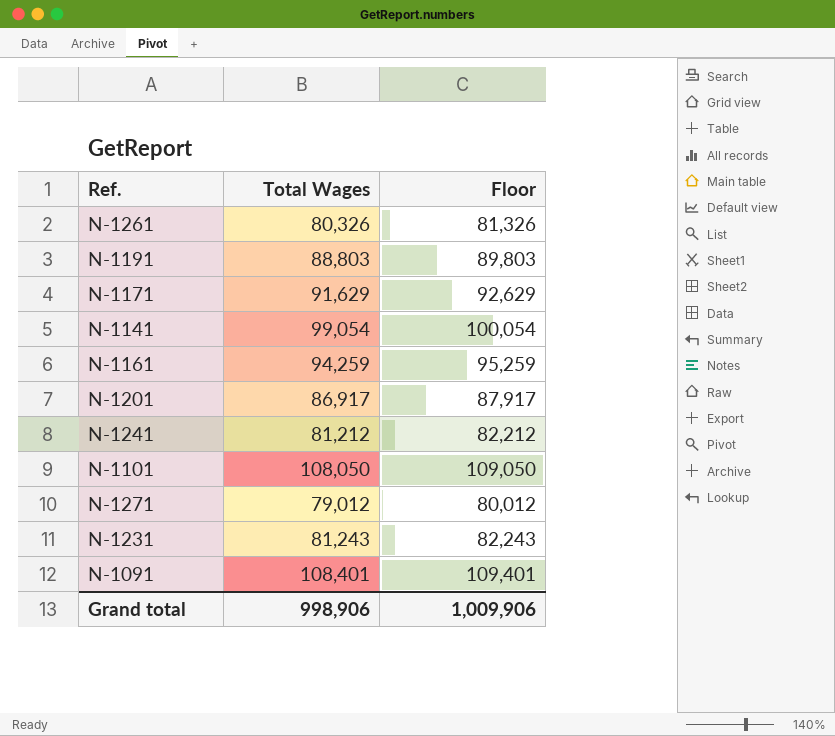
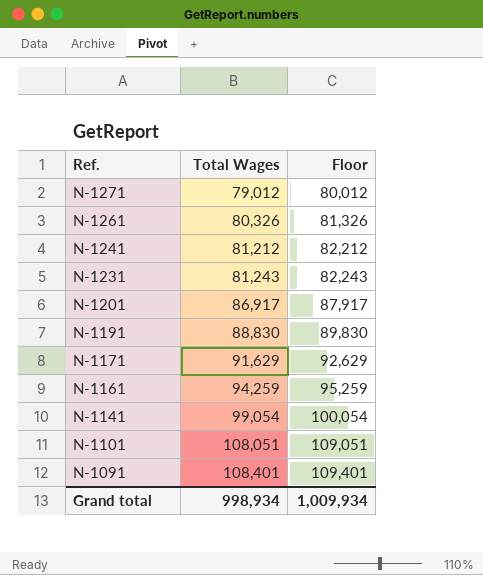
row order: none -> Ref. descending
N-1191 | Total Wages: 88,803 -> 88,830
N-1191 | Floor: 89,803 -> 89,830
N-1101 | Total Wages: 108,050 -> 108,051
N-1101 | Floor: 109,050 -> 109,051
Grand total | Total Wages: 998,906 -> 998,934
Grand total | Floor: 1,009,906 -> 1,009,934

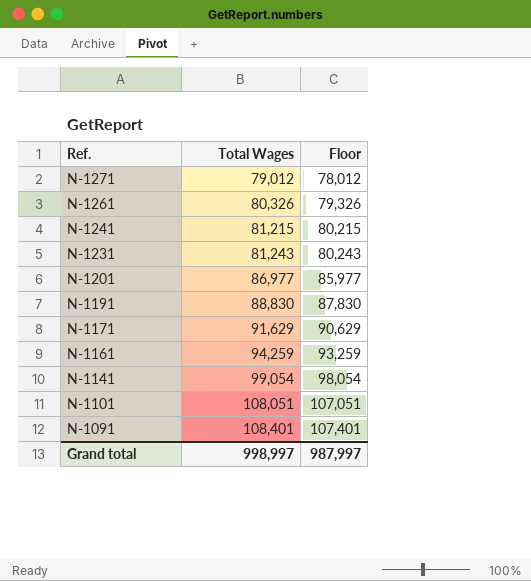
column Floor | formula: [Total Wages] + 1000 -> [Total Wages] - 1000
N-1241 | Total Wages: 81,212 -> 81,215
N-1201 | Total Wages: 86,917 -> 86,977
Grand total | Total Wages: 998,934 -> 998,997
Grand total | Floor: 1,009,934 -> 987,997

